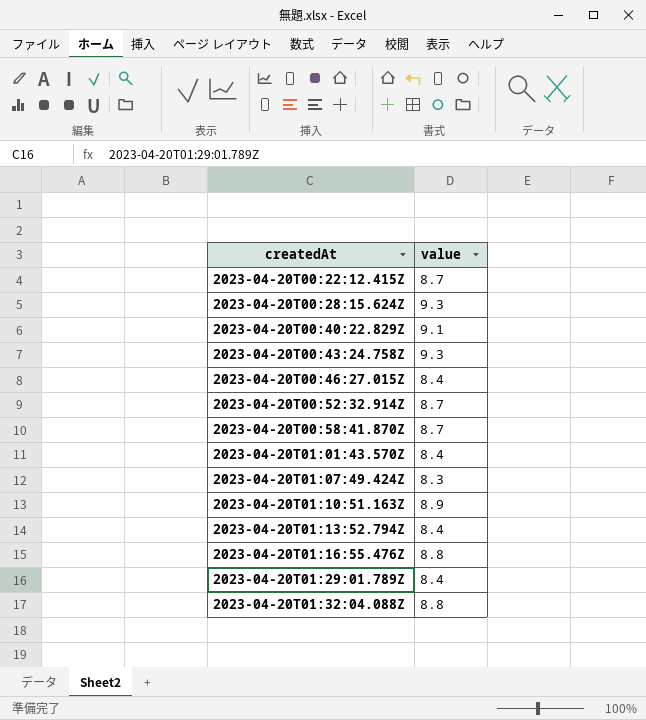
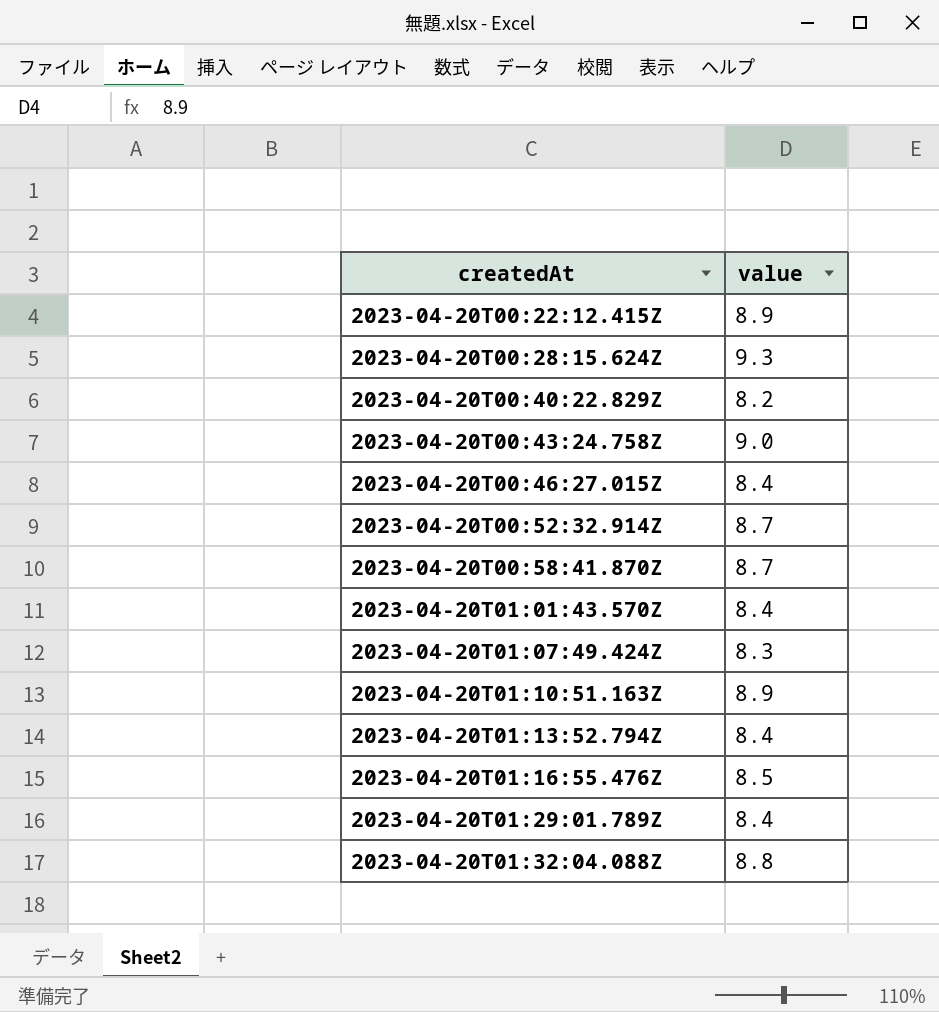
2023-04-20T00:22:12.415Z | value: 8.7 -> 8.9
2023-04-20T00:40:22.829Z | value: 9.1 -> 8.2
2023-04-20T00:43:24.758Z | value: 9.3 -> 9.0
2023-04-20T01:16:55.476Z | value: 8.8 -> 8.5

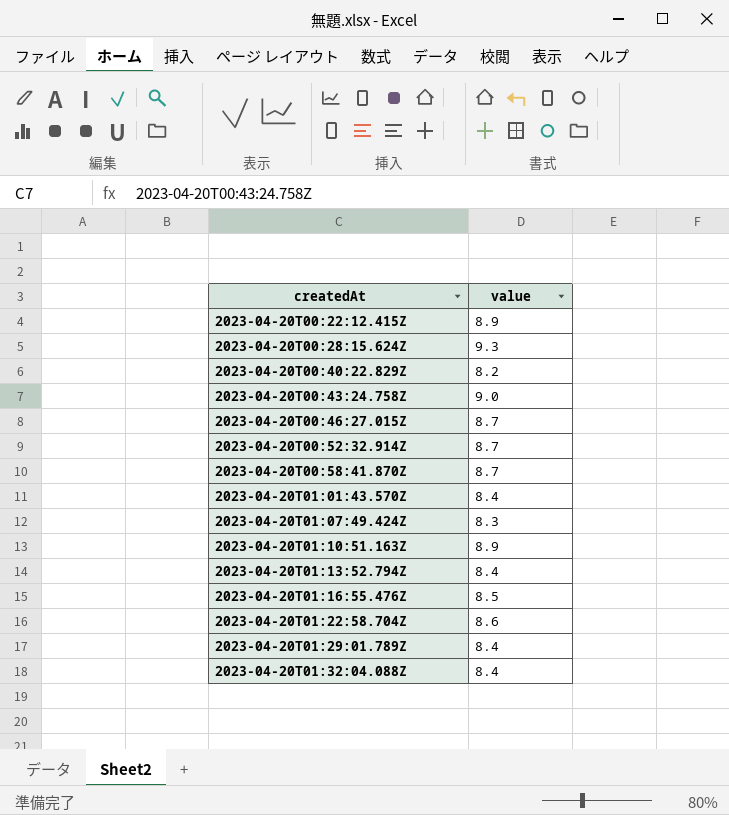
2023-04-20T00:46:27.015Z | value: 8.4 -> 8.7
row 2023-04-20T01:22:58.704Z: none -> 8.6
2023-04-20T01:32:04.088Z | value: 8.8 -> 8.4

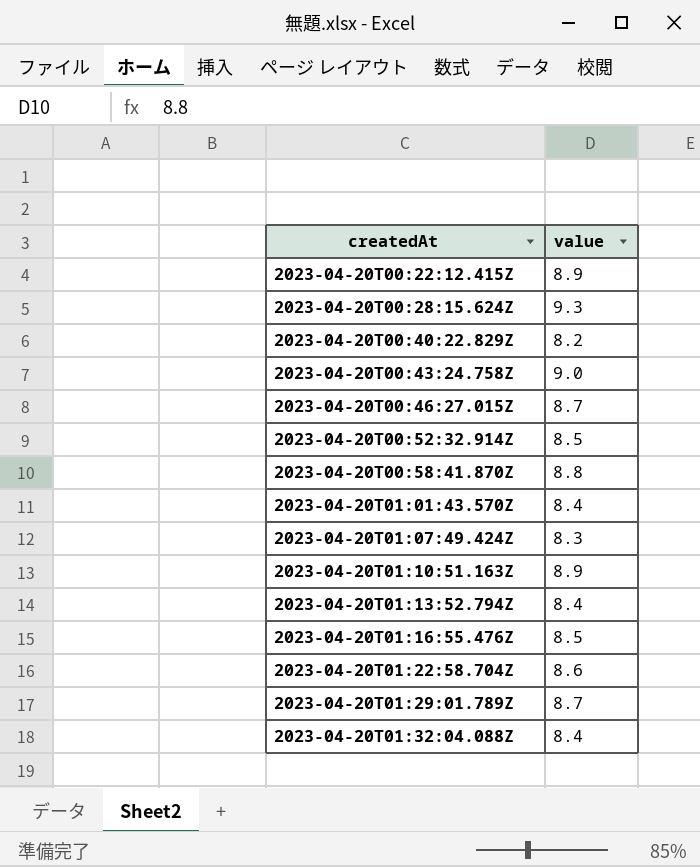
2023-04-20T00:52:32.914Z | value: 8.7 -> 8.5
2023-04-20T00:58:41.870Z | value: 8.7 -> 8.8
2023-04-20T01:29:01.789Z | value: 8.4 -> 8.7

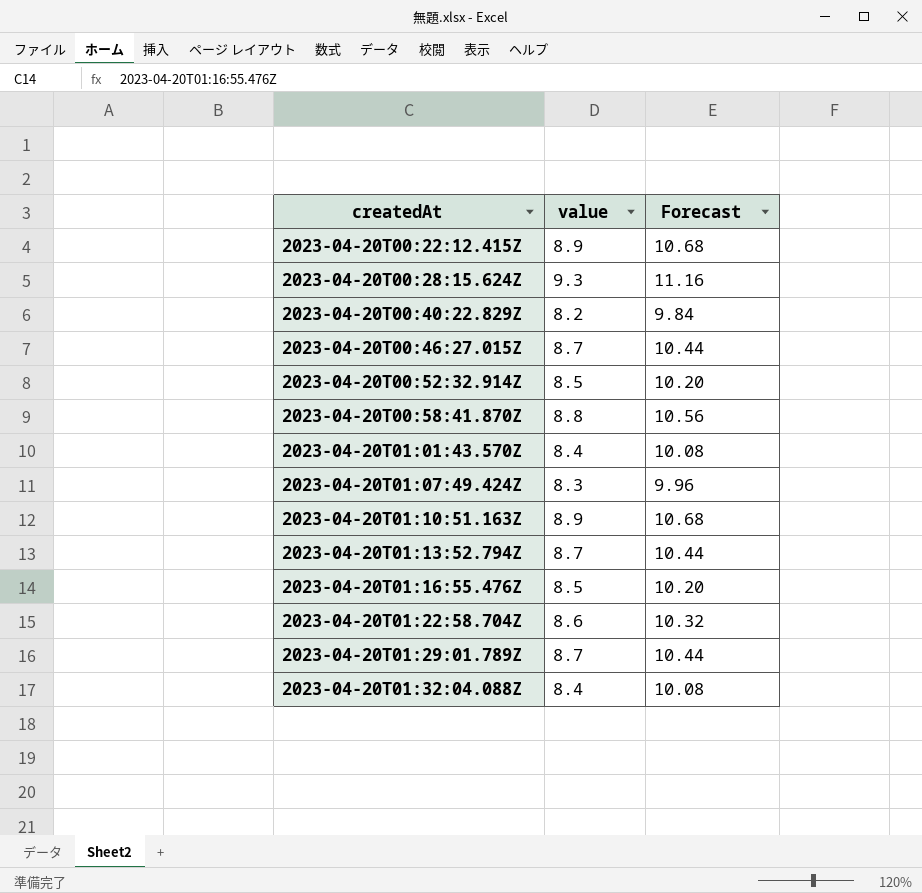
column Forecast | formula: none -> [value] * 1.2
row 2023-04-20T00:43:24.758Z: 9.0 -> none
2023-04-20T01:13:52.794Z | value: 8.4 -> 8.7

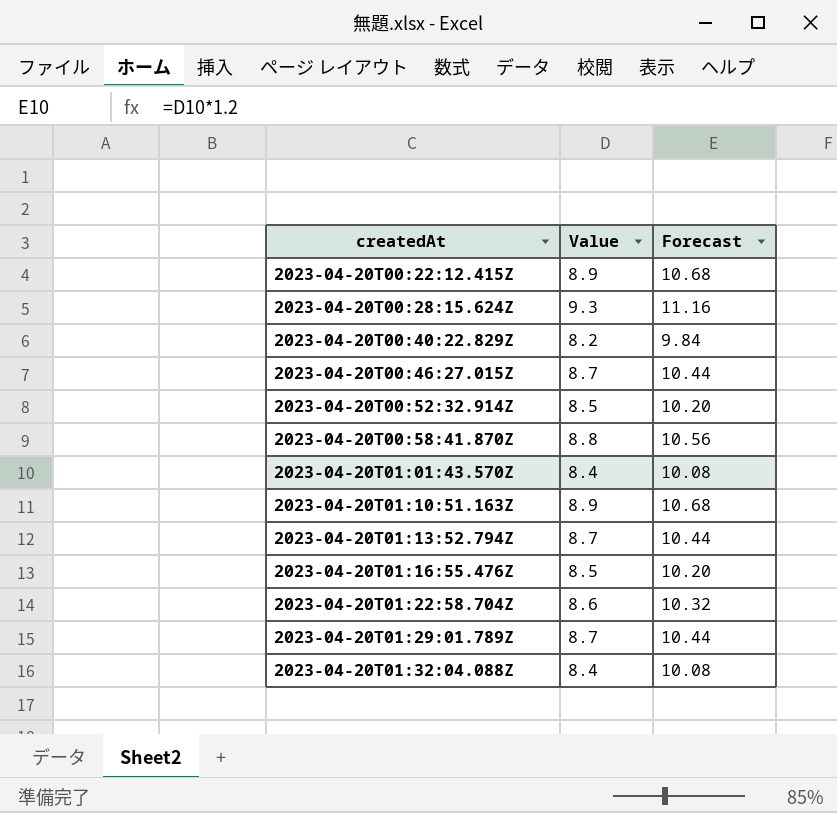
column name: value -> Value
row 2023-04-20T01:07:49.424Z: 8.3 | 9.96 -> none

